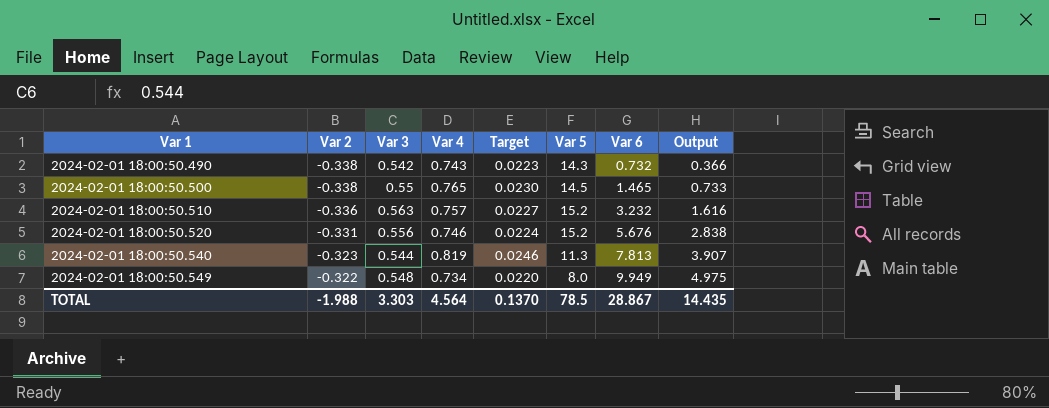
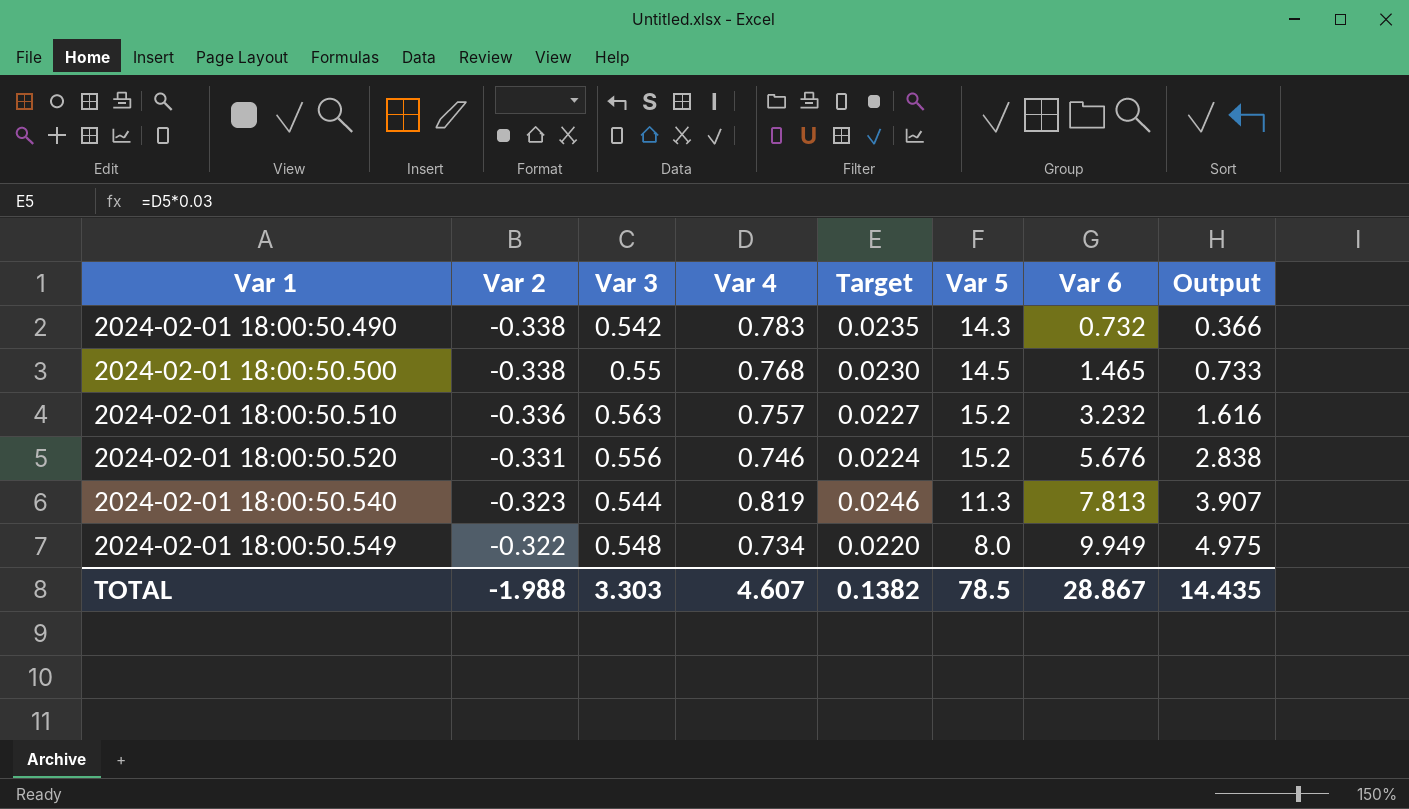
2024-02-01 18:00:50.490 | Var 4: 0.743 -> 0.783
2024-02-01 18:00:50.490 | Target: 0.0223 -> 0.0235
2024-02-01 18:00:50.500 | Var 4: 0.765 -> 0.768
TOTAL | Var 4: 4.564 -> 4.607
TOTAL | Target: 0.1370 -> 0.1382

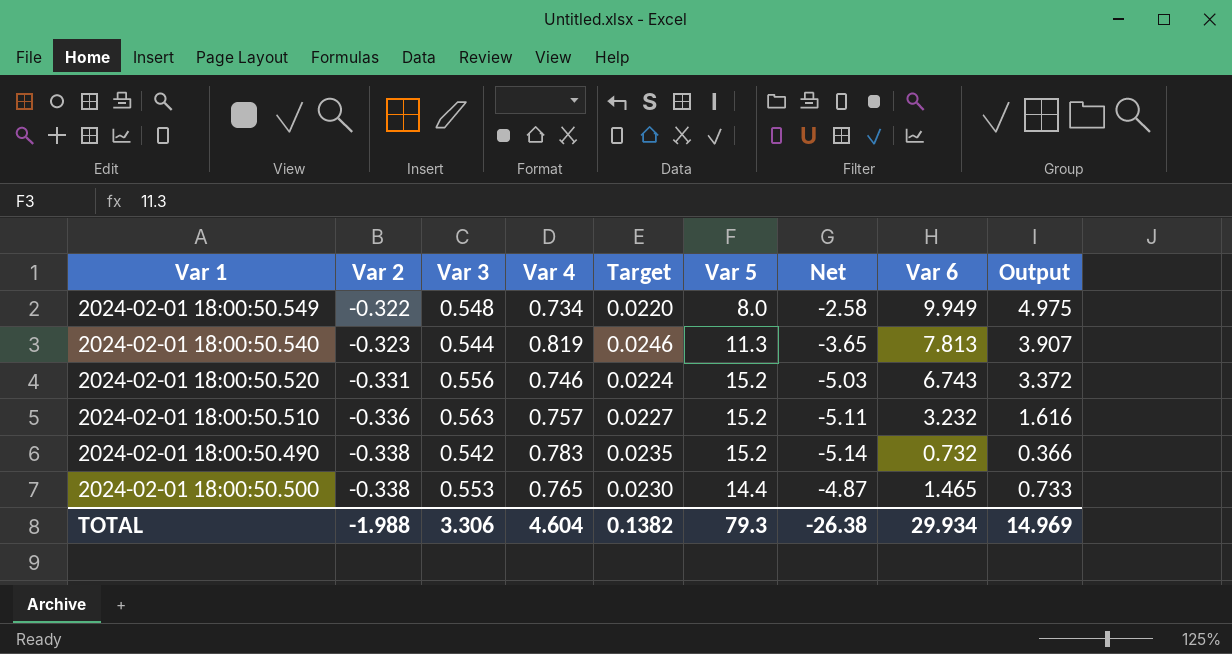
row order: Var 1 ascending -> Var 2 descending
column Net | formula: none -> [Var 2] * [Var 5]
2024-02-01 18:00:50.520 | Var 6: 5.676 -> 6.743
2024-02-01 18:00:50.520 | Output: 2.838 -> 3.372
2024-02-01 18:00:50.490 | Var 5: 14.3 -> 15.2
2024-02-01 18:00:50.500 | Var 3: 0.55 -> 0.553
2024-02-01 18:00:50.500 | Var 4: 0.768 -> 0.765
2024-02-01 18:00:50.500 | Var 5: 14.5 -> 14.4
TOTAL | Var 3: 3.303 -> 3.306
TOTAL | Var 4: 4.607 -> 4.604
TOTAL | Var 5: 78.5 -> 79.3
TOTAL | Var 6: 28.867 -> 29.934
TOTAL | Output: 14.435 -> 14.969

